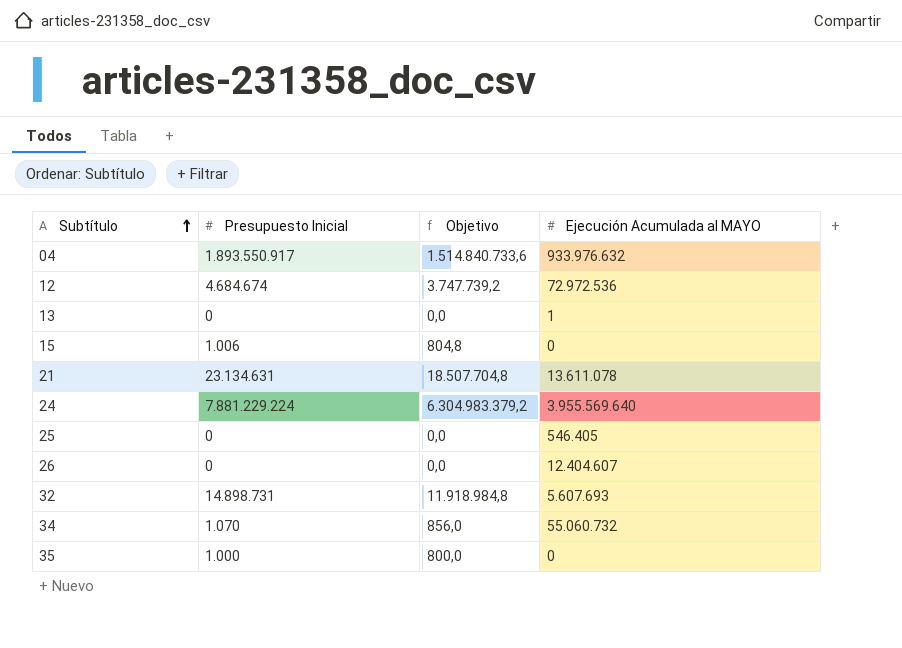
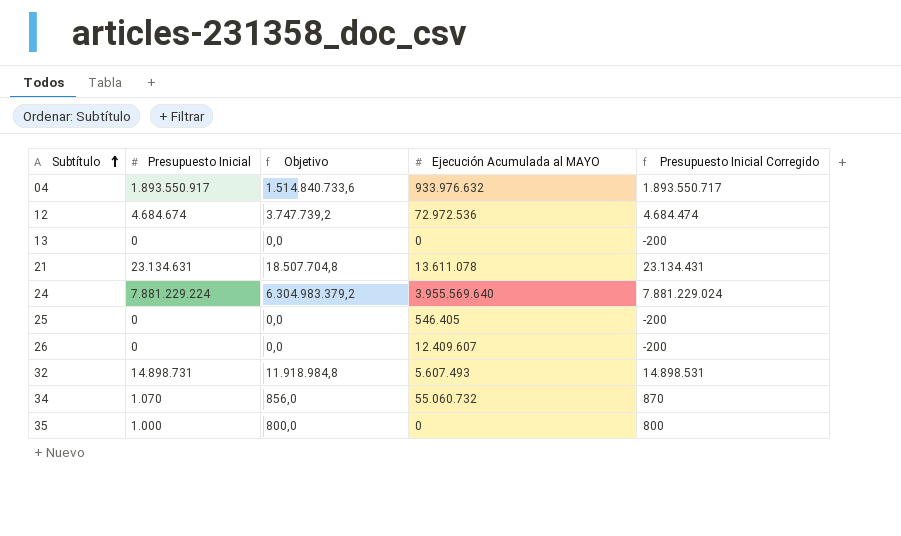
column Presupuesto Inicial Corregido | formula: none -> [Presupuesto Inicial] - 200
row 15: 1.006 | 804,8 | 0 -> none
13 | Ejecución Acumulada al MAYO: 1 -> 0
26 | Ejecución Acumulada al MAYO: 12.404.607 -> 12.409.607
32 | Ejecución Acumulada al MAYO: 5.607.693 -> 5.607.493

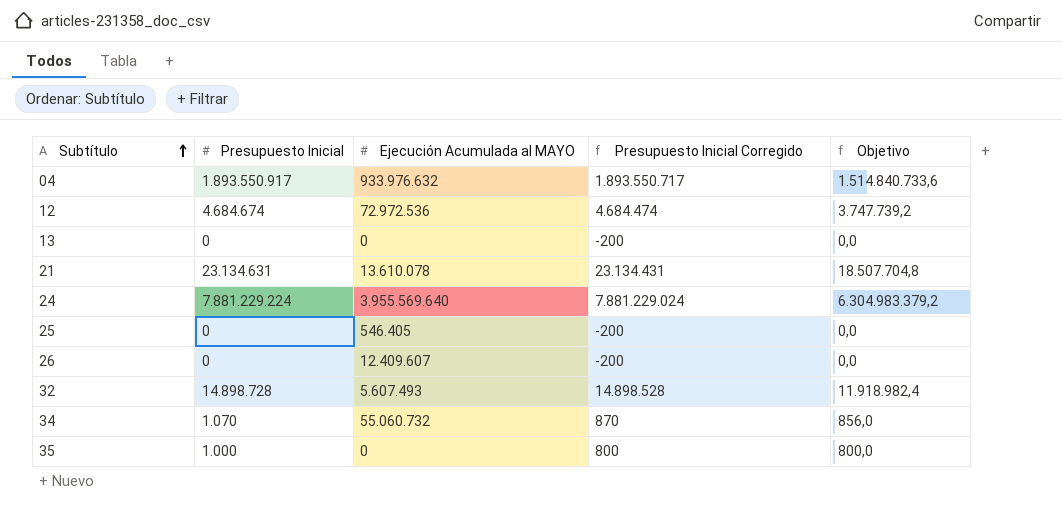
column Objetivo | position: 3 -> 5
21 | Ejecución Acumulada al MAYO: 13.611.078 -> 13.610.078
32 | Presupuesto Inicial: 14.898.731 -> 14.898.728
32 | Presupuesto Inicial Corregido: 14.898.531 -> 14.898.528
32 | Objetivo: 11.918.984,8 -> 11.918.982,4

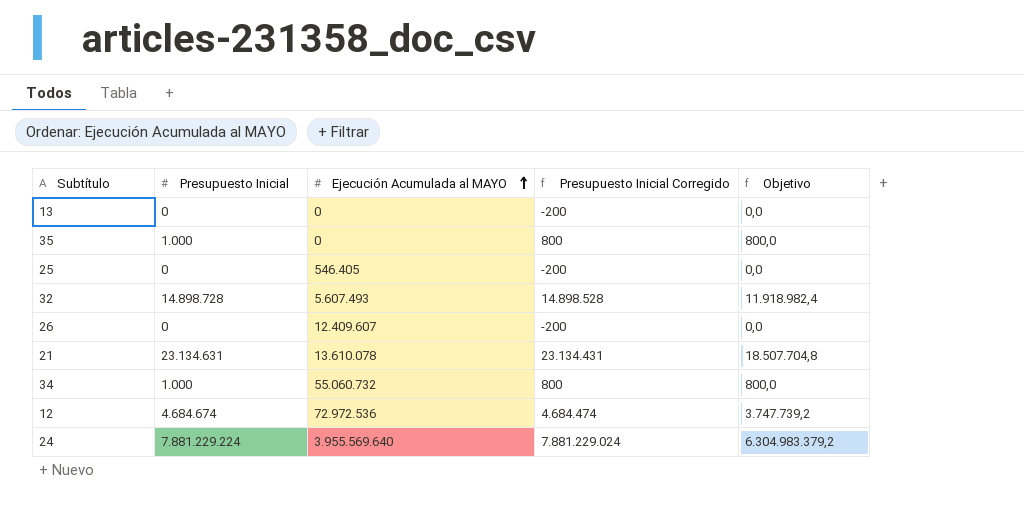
row order: Subtítulo ascending -> Ejecución Acumulada al MAYO ascending
row 04: 1.893.550.917 | 933.976.632 | 1.893.550.717 | 1.514.840.733,6 -> none
34 | Presupuesto Inicial: 1.070 -> 1.000
34 | Presupuesto Inicial Corregido: 870 -> 800
34 | Objetivo: 856,0 -> 800,0

